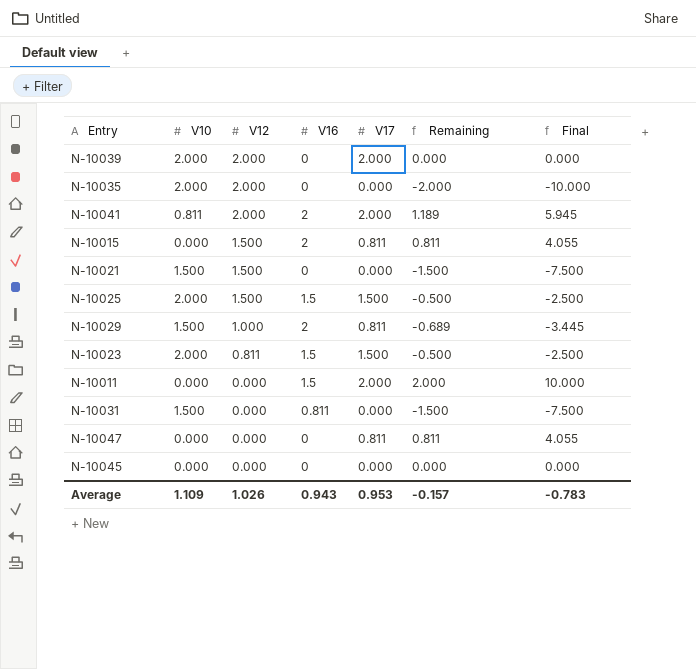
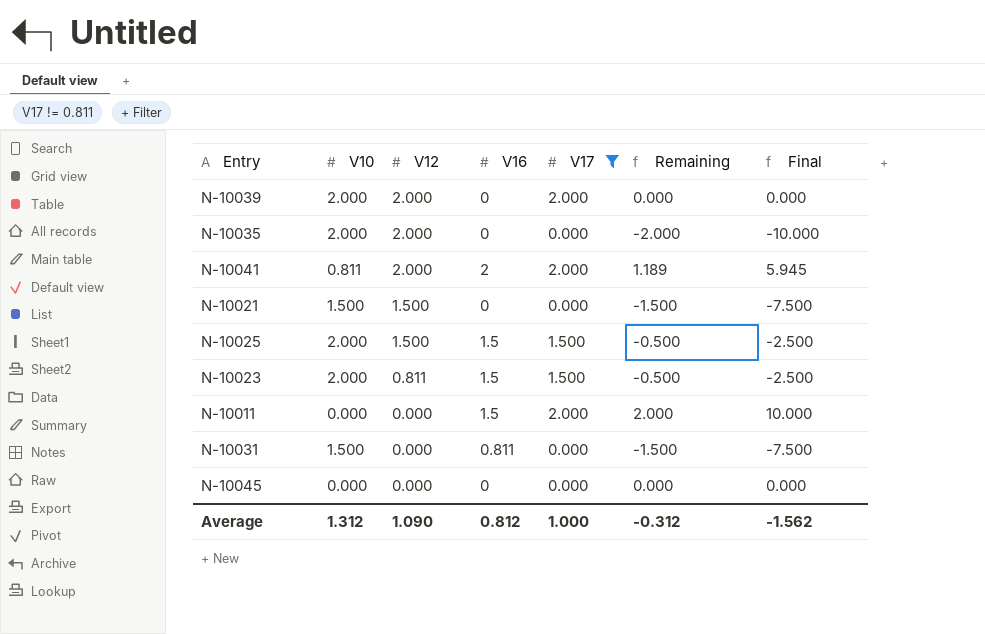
filter: none -> V17 != 0.811
Average | V10: 1.109 -> 1.312
Average | V12: 1.026 -> 1.090
Average | V16: 0.943 -> 0.812
Average | V17: 0.953 -> 1.000
Average | Remaining: -0.157 -> -0.312
Average | Final: -0.783 -> -1.562

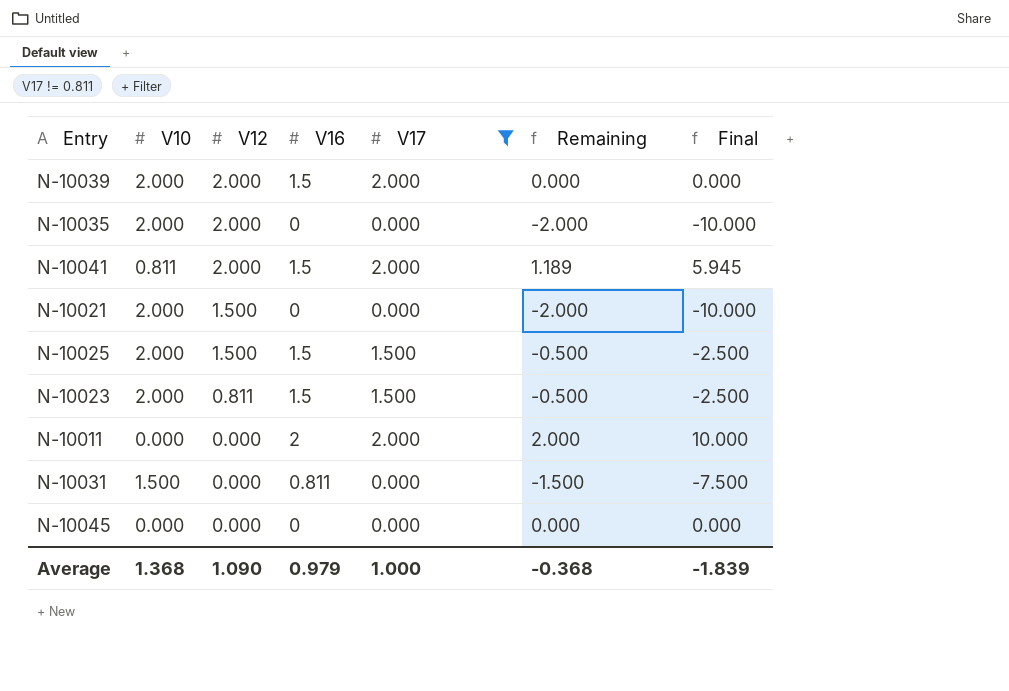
N-10039 | V16: 0 -> 1.5
N-10041 | V16: 2 -> 1.5
N-10021 | V10: 1.500 -> 2.000
N-10021 | Remaining: -1.500 -> -2.000
N-10021 | Final: -7.500 -> -10.000
N-10011 | V16: 1.5 -> 2
Average | V10: 1.312 -> 1.368
Average | V16: 0.812 -> 0.979
Average | Remaining: -0.312 -> -0.368
Average | Final: -1.562 -> -1.839

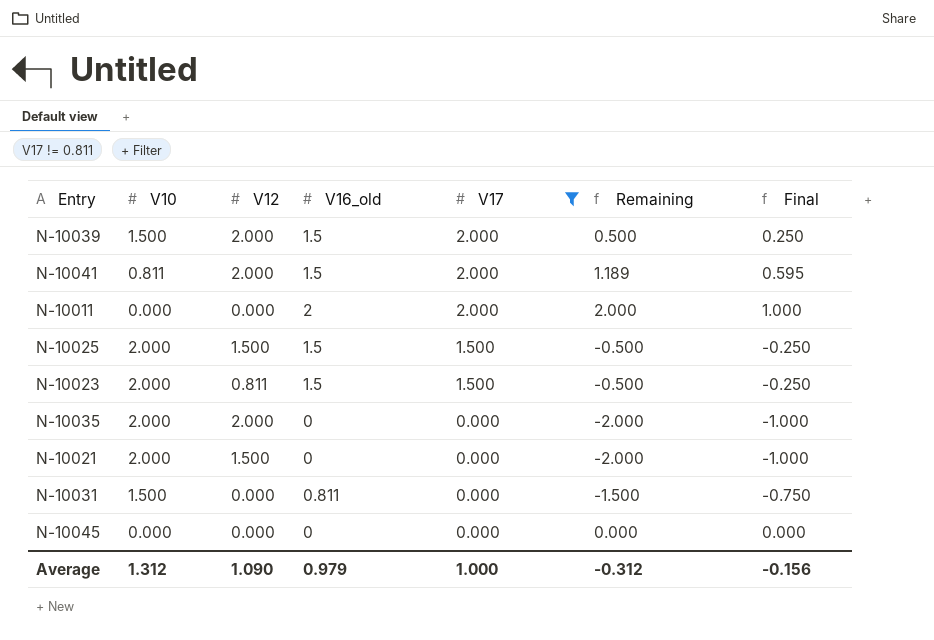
row order: V12 descending -> V17 descending
column name: V16 -> V16_old
column Final | formula: [Remaining] * 5 -> [Remaining] * 0.5
N-10039 | V10: 2.000 -> 1.500
N-10039 | Remaining: 0.000 -> 0.500
Average | V10: 1.368 -> 1.312
Average | Remaining: -0.368 -> -0.312
Average | Final: -1.839 -> -0.156

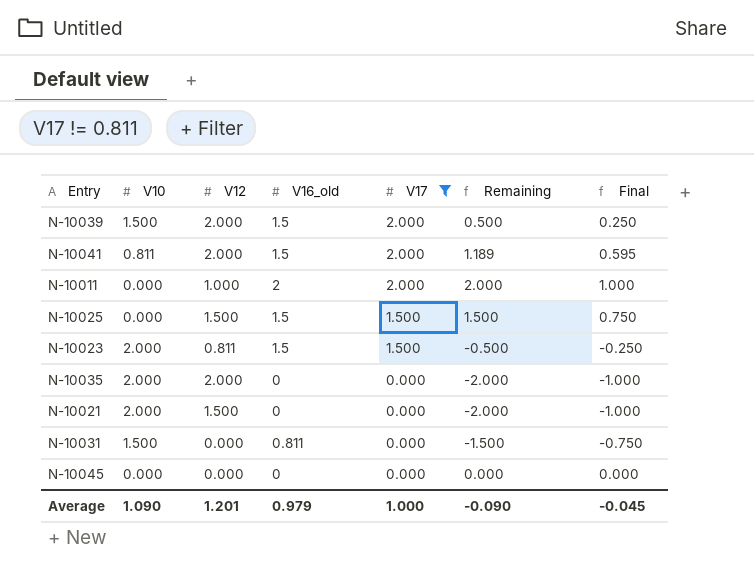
N-10011 | V12: 0.000 -> 1.000
N-10025 | V10: 2.000 -> 0.000
N-10025 | Remaining: -0.500 -> 1.500
N-10025 | Final: -0.250 -> 0.750
Average | V10: 1.312 -> 1.090
Average | V12: 1.090 -> 1.201
Average | Remaining: -0.312 -> -0.090
Average | Final: -0.156 -> -0.045

